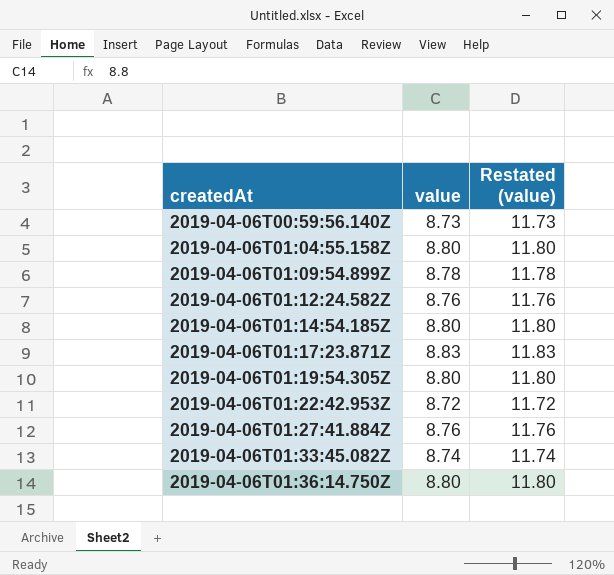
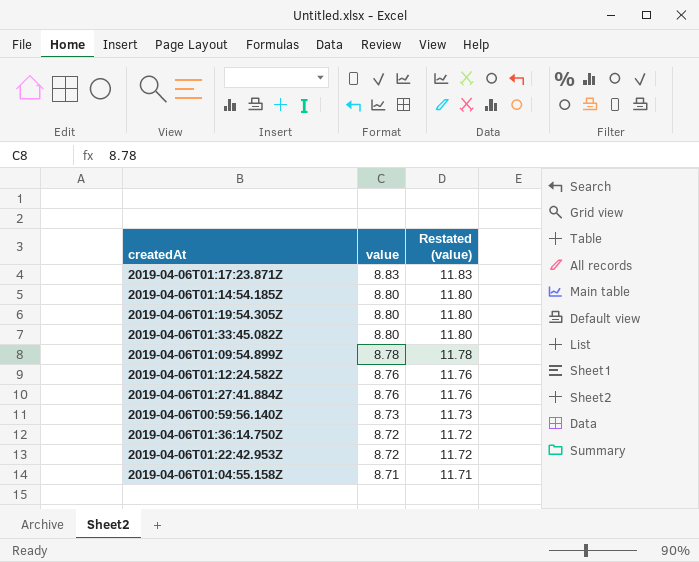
row order: createdAt ascending -> value descending
2019-04-06T01:33:45.082Z | value: 8.74 -> 8.80
2019-04-06T01:33:45.082Z | Restated (value): 11.74 -> 11.80
2019-04-06T01:36:14.750Z | value: 8.80 -> 8.72
2019-04-06T01:36:14.750Z | Restated (value): 11.80 -> 11.72
2019-04-06T01:04:55.158Z | value: 8.80 -> 8.71
2019-04-06T01:04:55.158Z | Restated (value): 11.80 -> 11.71

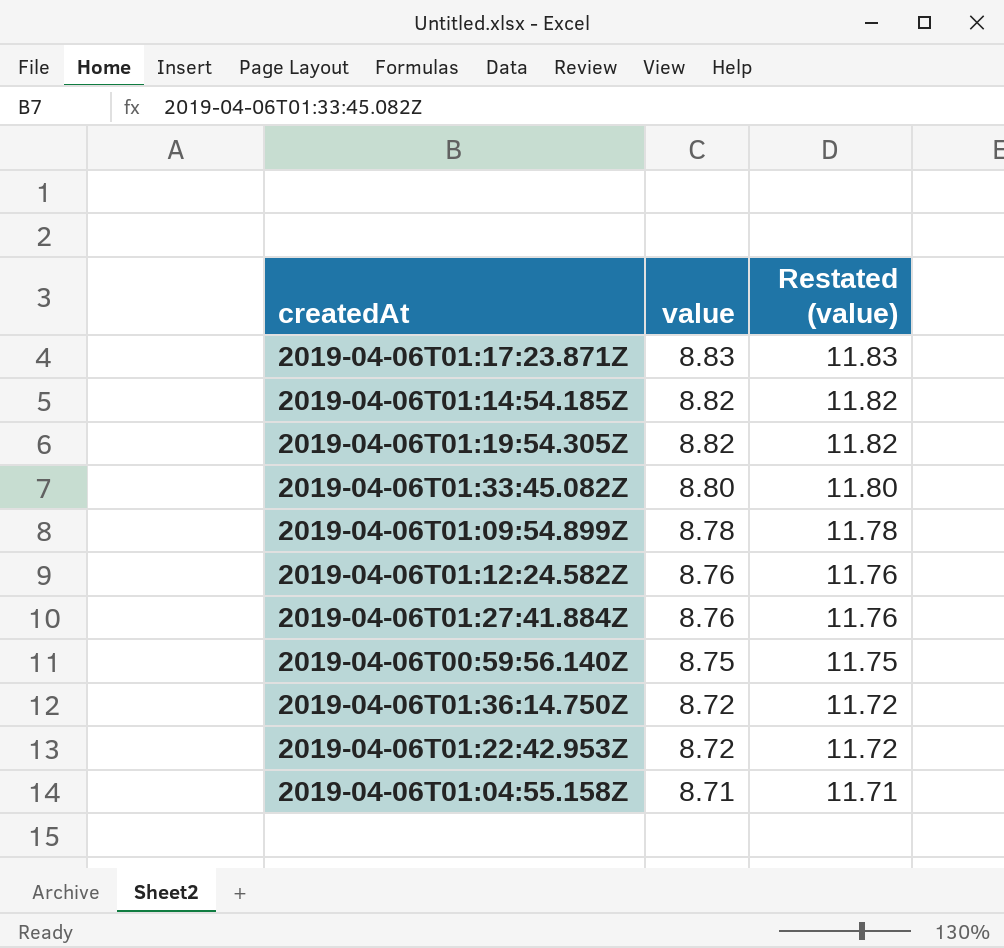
2019-04-06T01:14:54.185Z | value: 8.80 -> 8.82
2019-04-06T01:14:54.185Z | Restated (value): 11.80 -> 11.82
2019-04-06T01:19:54.305Z | value: 8.80 -> 8.82
2019-04-06T01:19:54.305Z | Restated (value): 11.80 -> 11.82
2019-04-06T00:59:56.140Z | value: 8.73 -> 8.75
2019-04-06T00:59:56.140Z | Restated (value): 11.73 -> 11.75

